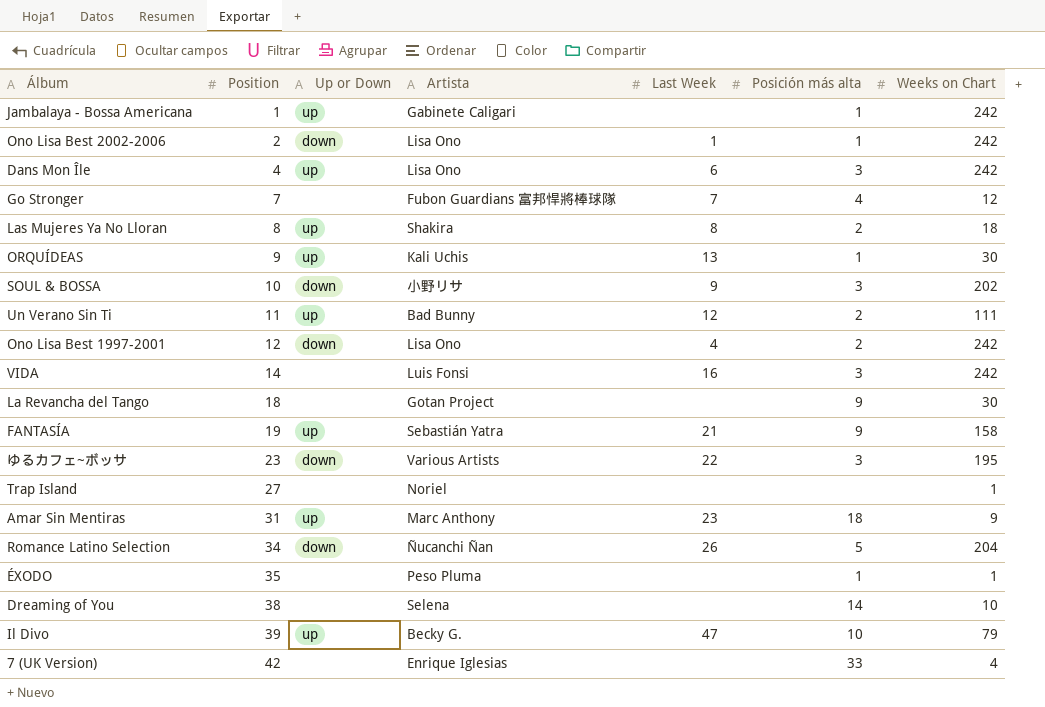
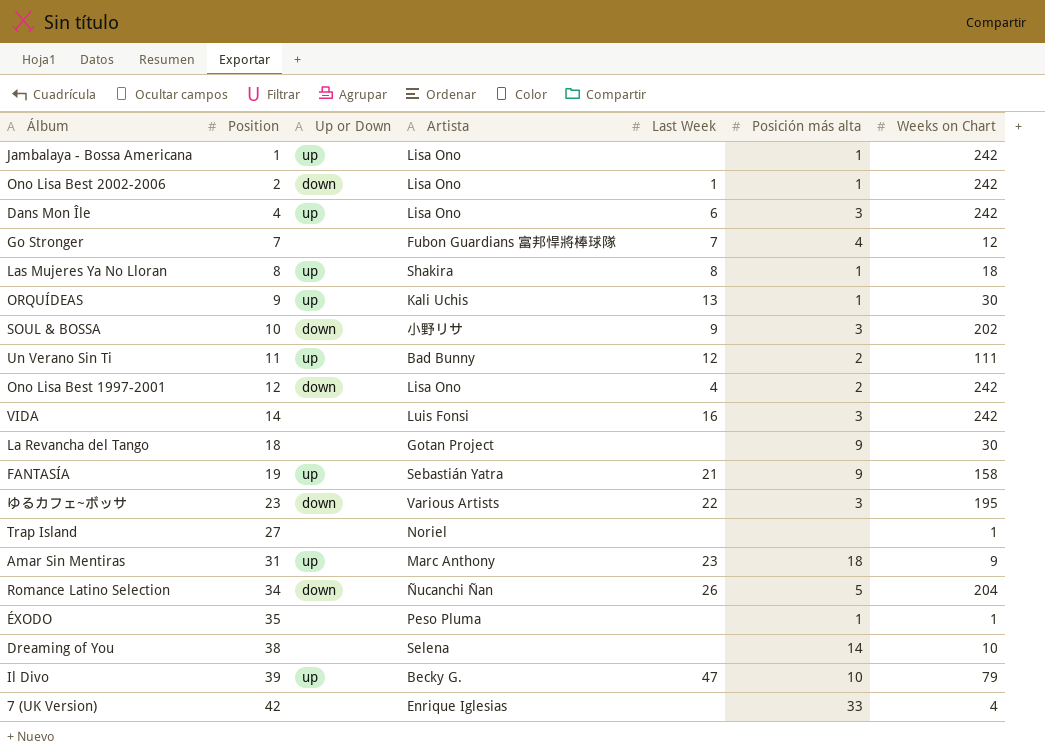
Jambalaya - Bossa Americana | Artista: Gabinete Caligari -> Lisa Ono
Las Mujeres Ya No Lloran | Posición más alta: 2 -> 1

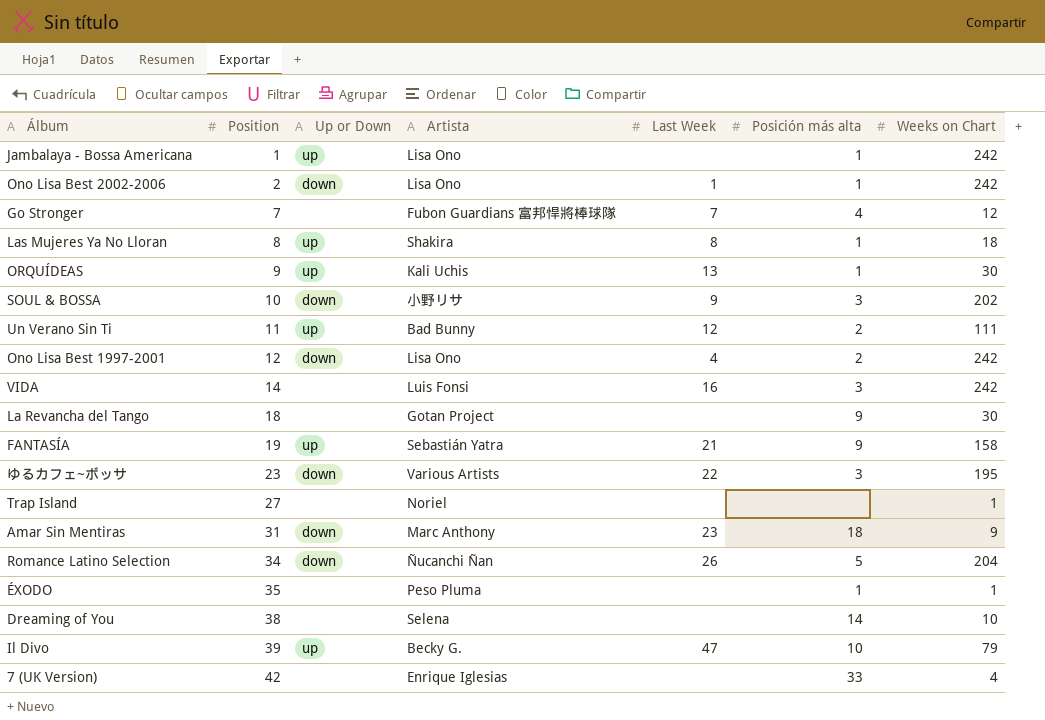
row Dans Mon Île: 4 | up | Lisa Ono | 6 | 3 | 242 -> none
Amar Sin Mentiras | Up or Down: up -> down

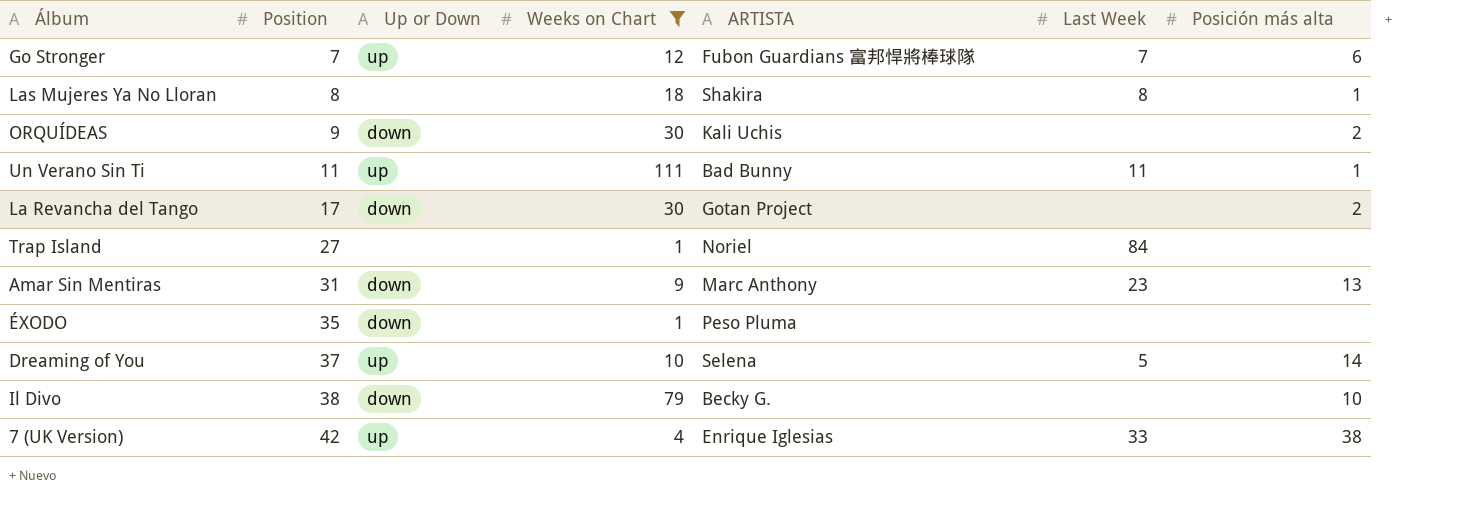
filter: none -> Weeks on Chart <= 111
column Weeks on Chart | position: 7 -> 4
column name: Artista -> ARTISTA
Go Stronger | Up or Down: none -> up
Go Stronger | Posición más alta: 4 -> 6
Las Mujeres Ya No Lloran | Up or Down: up -> none
ORQUÍDEAS | Up or Down: up -> down
ORQUÍDEAS | Last Week: 13 -> none
ORQUÍDEAS | Posición más alta: 1 -> 2
Un Verano Sin Ti | Last Week: 12 -> 11
Un Verano Sin Ti | Posición más alta: 2 -> 1
La Revancha del Tango | Position: 18 -> 17
La Revancha del Tango | Up or Down: none -> down
La Revancha del Tango | Posición más alta: 9 -> 2
Trap Island | Last Week: none -> 84
Amar Sin Mentiras | Posición más alta: 18 -> 13
ÉXODO | Up or Down: none -> down
ÉXODO | Posición más alta: 1 -> none
Dreaming of You | Position: 38 -> 37
Dreaming of You | Up or Down: none -> up
Dreaming of You | Last Week: none -> 5
Il Divo | Position: 39 -> 38
Il Divo | Up or Down: up -> down
Il Divo | Last Week: 47 -> none
7 (UK Version) | Up or Down: none -> up
7 (UK Version) | Last Week: none -> 33
7 (UK Version) | Posición más alta: 33 -> 38

